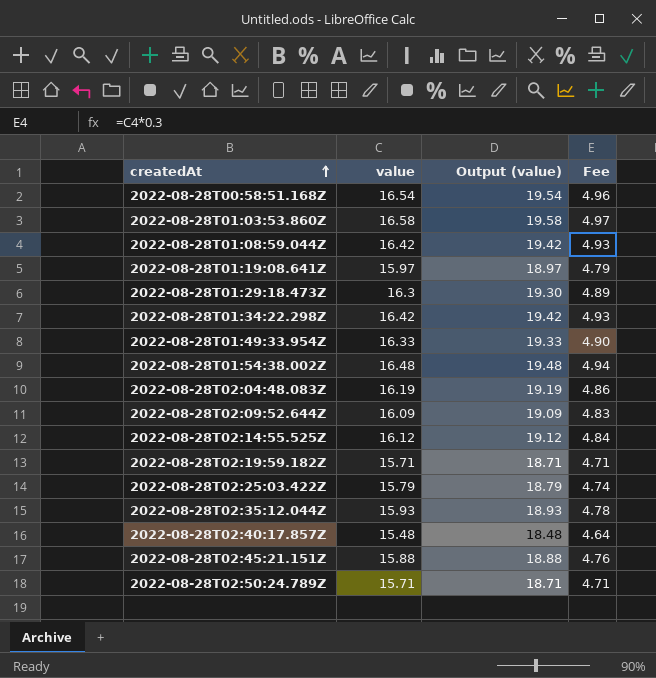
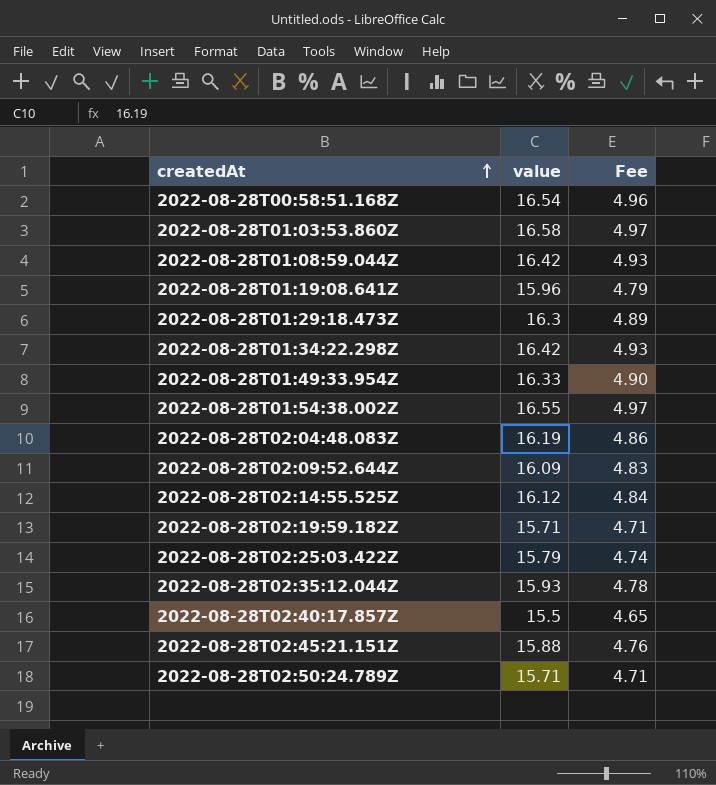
column Output (value) | formula: [value] + 3 -> none
2022-08-28T01:19:08.641Z | value: 15.97 -> 15.96
2022-08-28T01:54:38.002Z | value: 16.48 -> 16.55
2022-08-28T01:54:38.002Z | Fee: 4.94 -> 4.97
2022-08-28T02:40:17.857Z | value: 15.48 -> 15.5
2022-08-28T02:40:17.857Z | Fee: 4.64 -> 4.65

